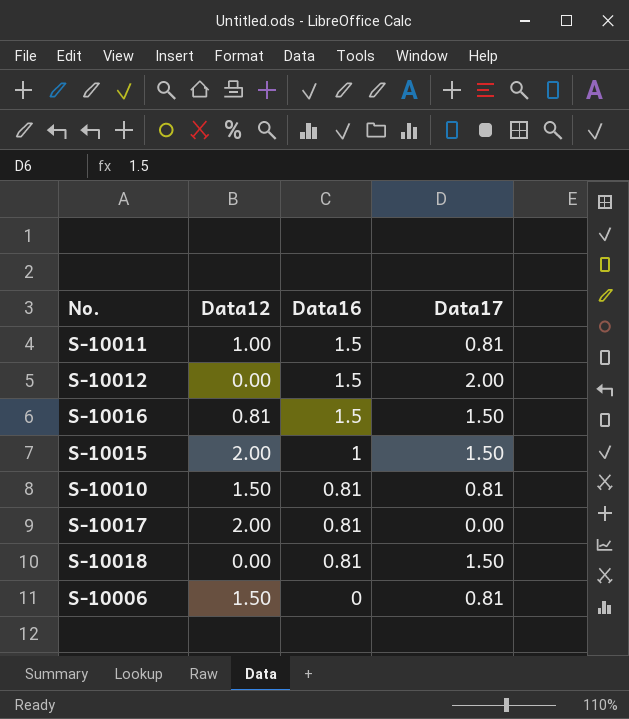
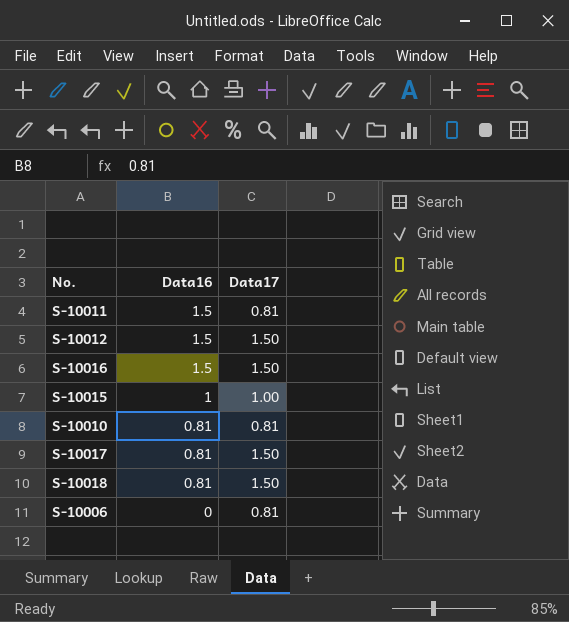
column Data12 | position: 2 -> none
S-10012 | Data17: 2.00 -> 1.50
S-10015 | Data17: 1.50 -> 1.00
S-10017 | Data17: 0.00 -> 1.50

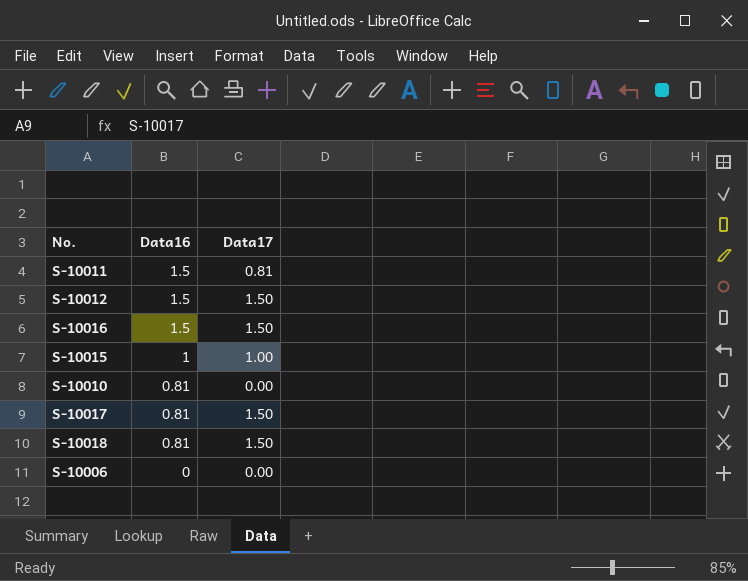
S-10010 | Data17: 0.81 -> 0.00
S-10006 | Data17: 0.81 -> 0.00

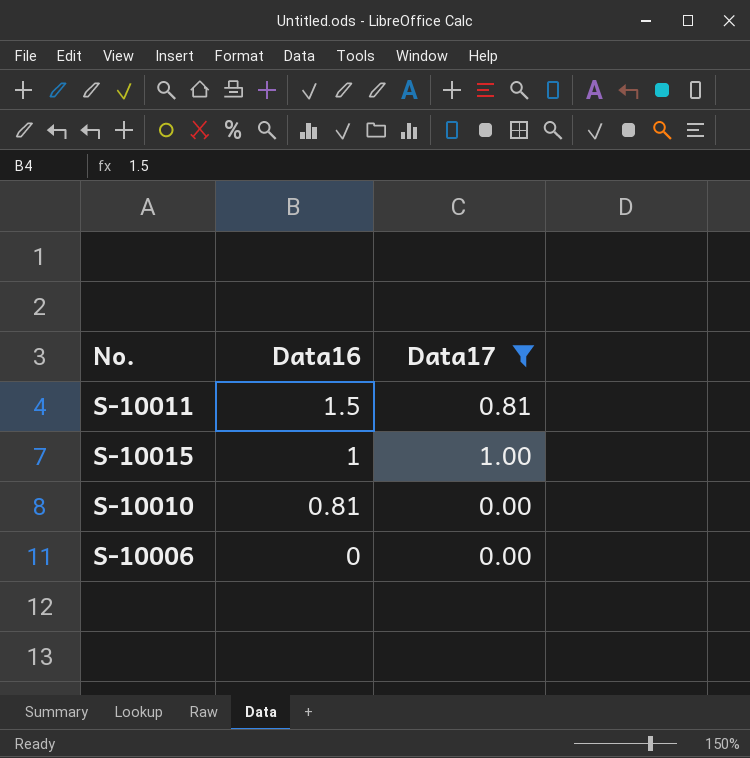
filter: none -> Data17 != 1.50

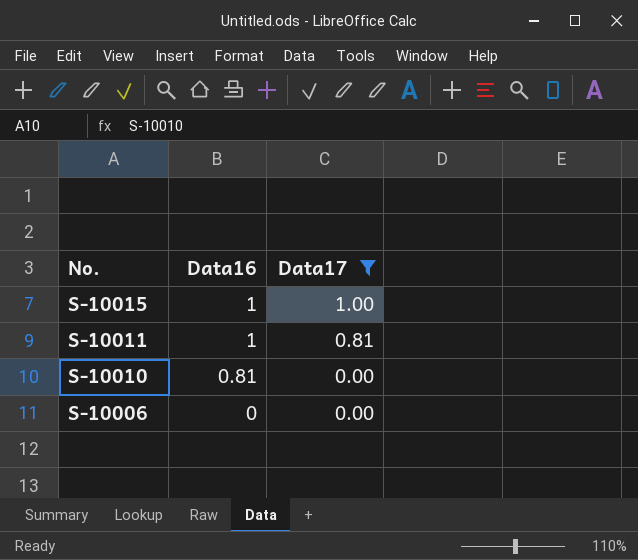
row order: Data16 descending -> No. descending
S-10011 | Data16: 1.5 -> 1

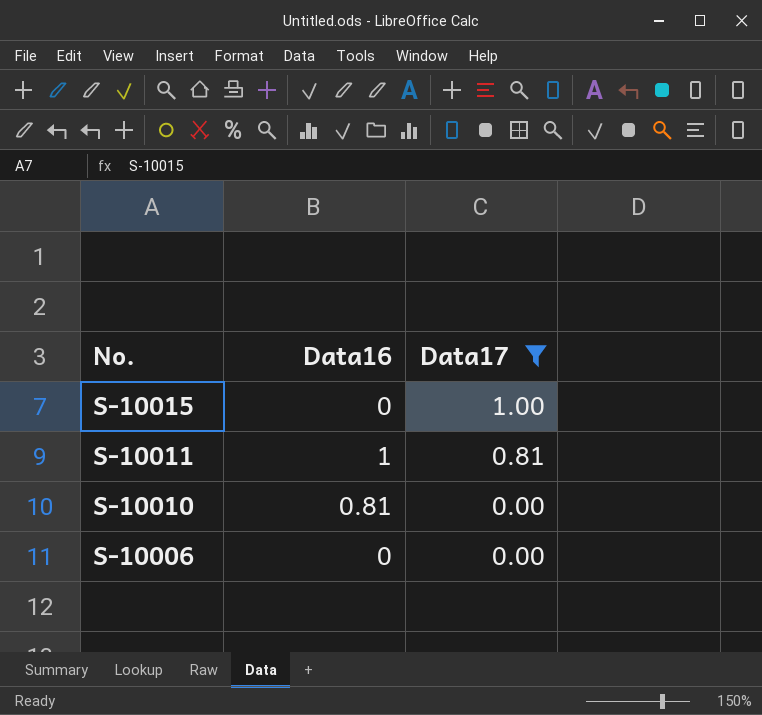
S-10015 | Data16: 1 -> 0

